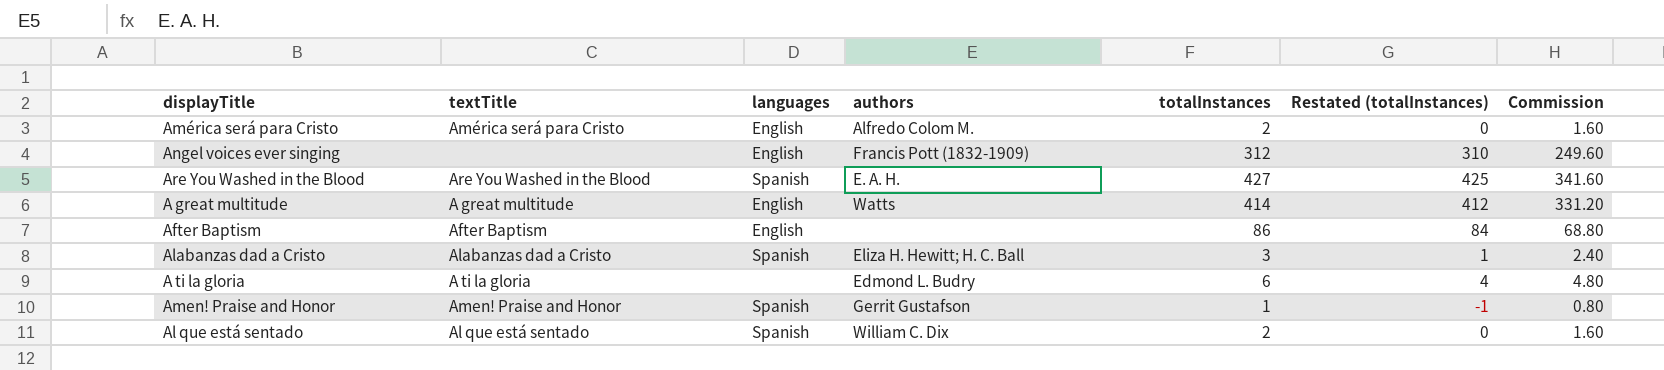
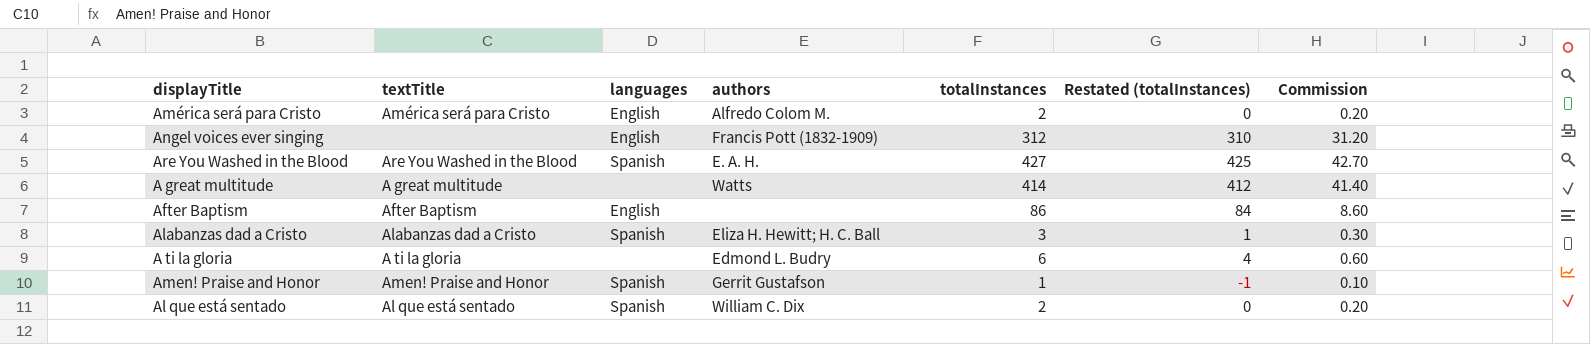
column Commission | formula: [totalInstances] * 0.8 -> [totalInstances] * 0.1
A great multitude | languages: English -> none

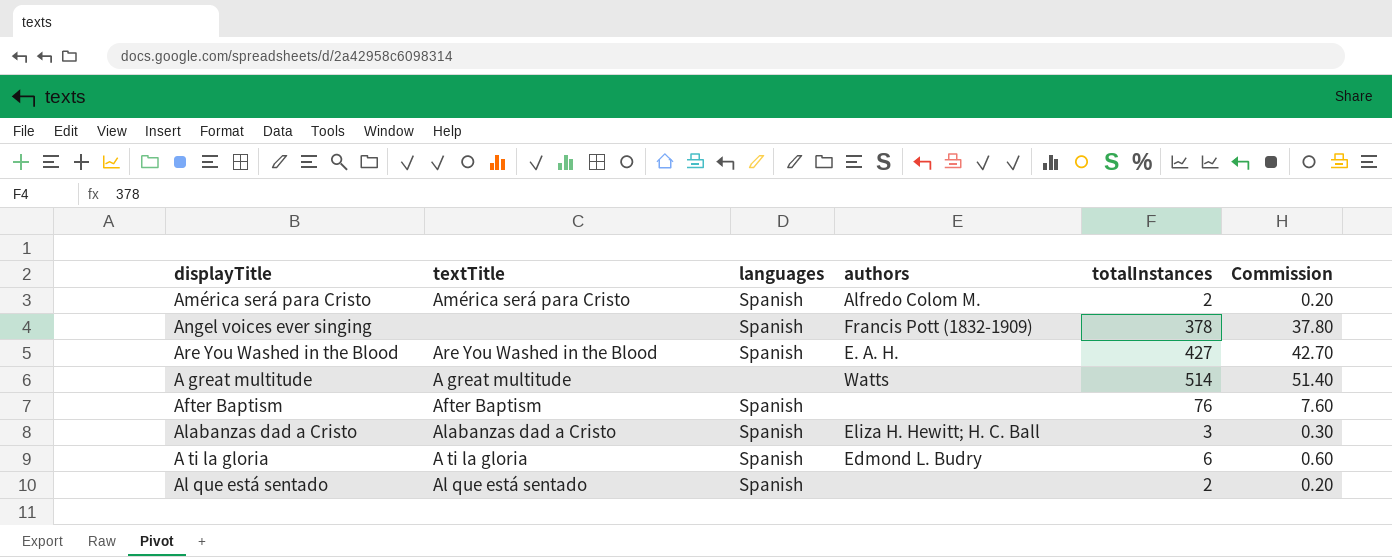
column Restated (totalInstances) | formula: [totalInstances] - 2 -> none
row Amen! Praise and Honor: Amen! Praise and Honor | Spanish | Gerrit Gustafson | 1 | -1 | 0.10 -> none
América será para Cristo | languages: English -> Spanish
Angel voices ever singing | languages: English -> Spanish
Angel voices ever singing | totalInstances: 312 -> 378
Angel voices ever singing | Commission: 31.20 -> 37.80
A great multitude | totalInstances: 414 -> 514
A great multitude | Commission: 41.40 -> 51.40
After Baptism | languages: English -> Spanish
After Baptism | totalInstances: 86 -> 76
After Baptism | Commission: 8.60 -> 7.60
A ti la gloria | languages: none -> Spanish
Al que está sentado | authors: William C. Dix -> none

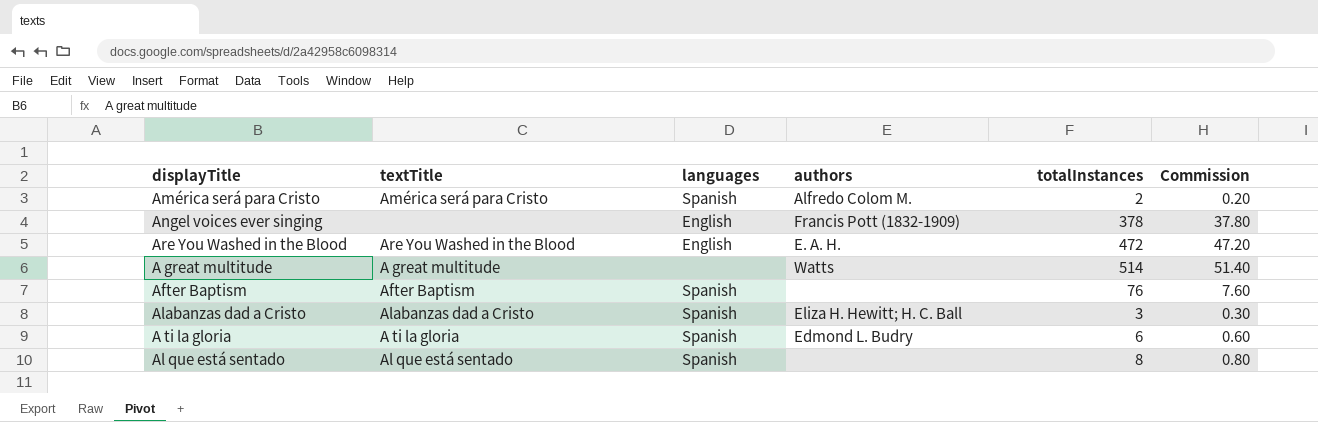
Angel voices ever singing | languages: Spanish -> English
Are You Washed in the Blood | languages: Spanish -> English
Are You Washed in the Blood | totalInstances: 427 -> 472
Are You Washed in the Blood | Commission: 42.70 -> 47.20
Al que está sentado | totalInstances: 2 -> 8
Al que está sentado | Commission: 0.20 -> 0.80

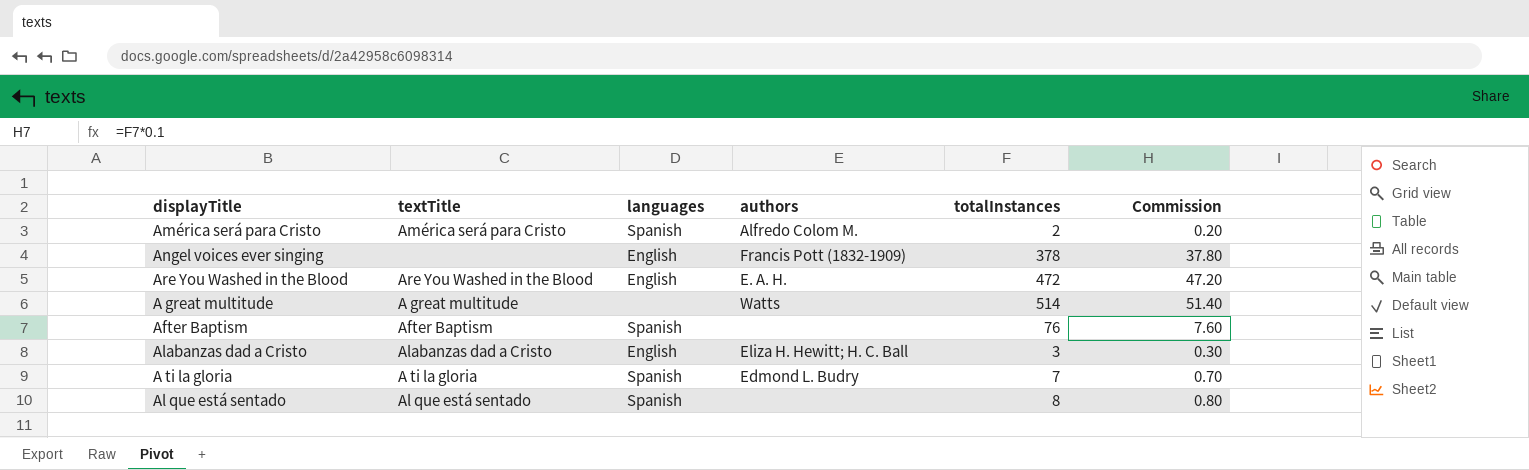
Alabanzas dad a Cristo | languages: Spanish -> English
A ti la gloria | totalInstances: 6 -> 7
A ti la gloria | Commission: 0.60 -> 0.70

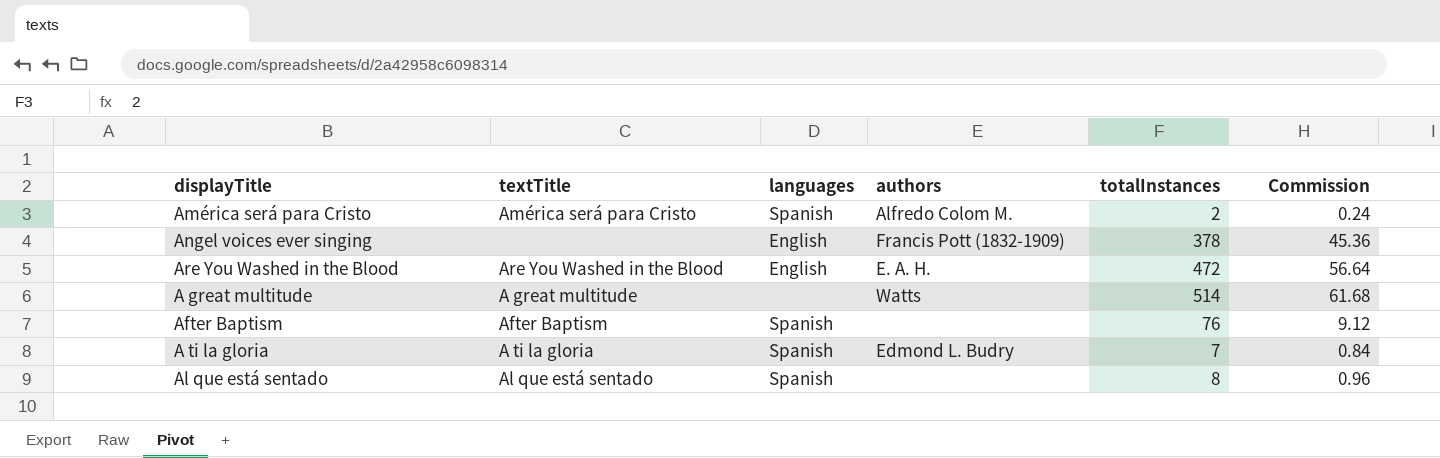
column Commission | formula: [totalInstances] * 0.1 -> [totalInstances] * 0.12
row Alabanzas dad a Cristo: Alabanzas dad a Cristo | English | Eliza H. Hewitt; H. C. Ball | 3 | 0.30 -> none

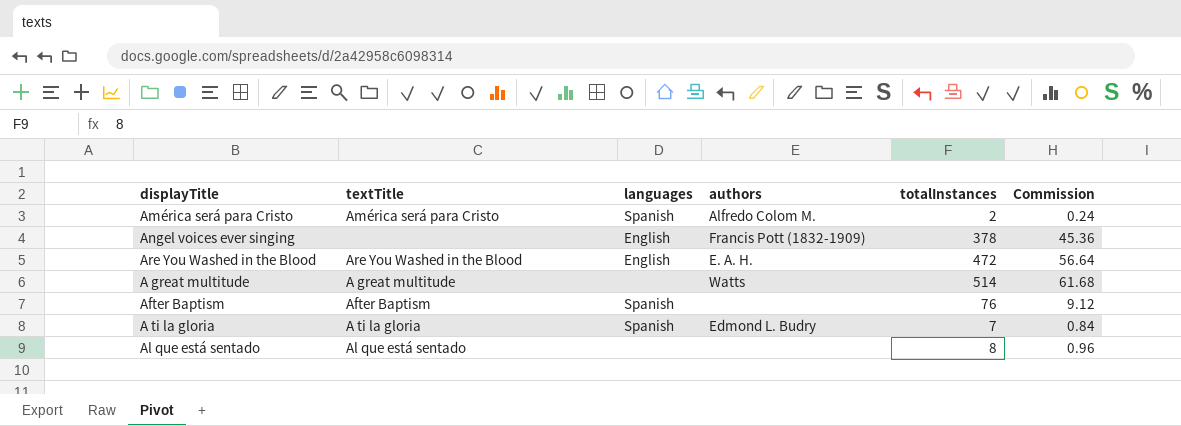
Al que está sentado | languages: Spanish -> none

